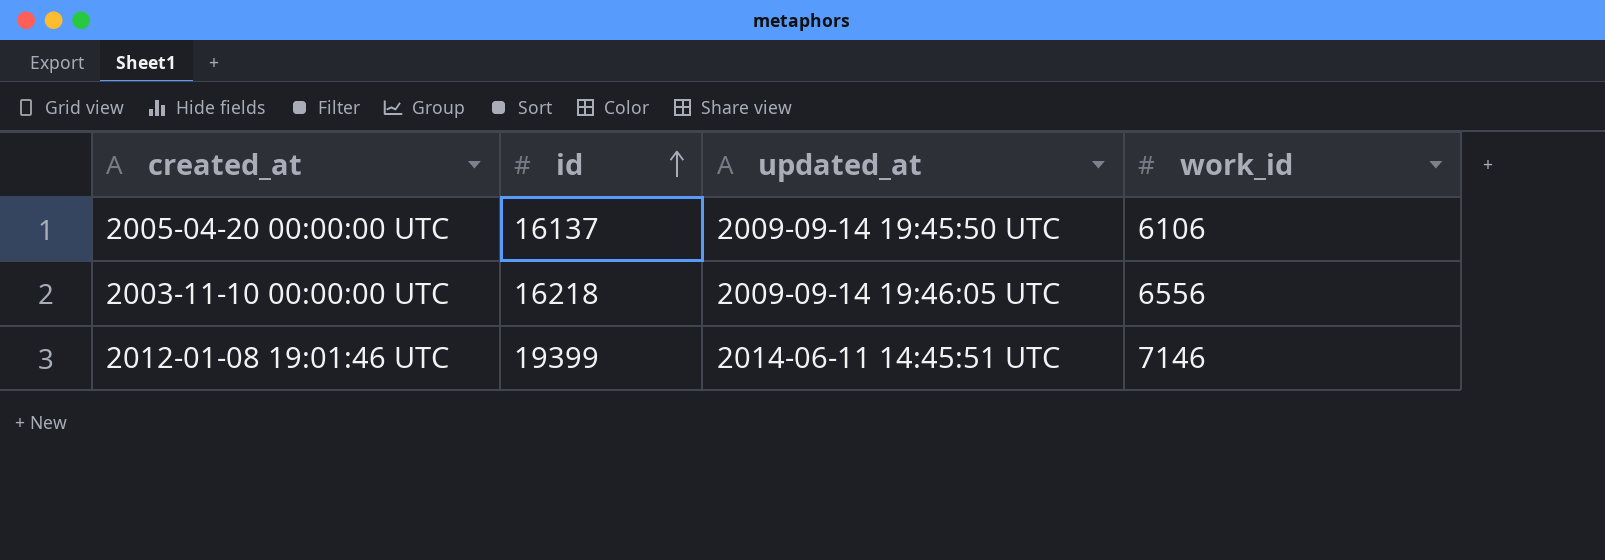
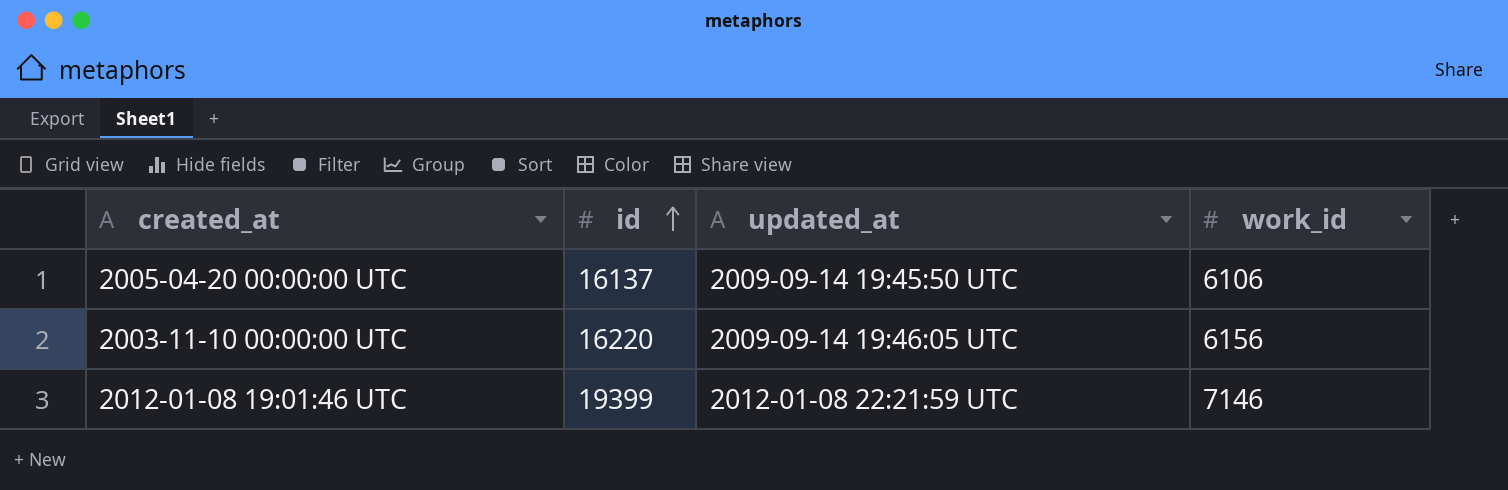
2003-11-10 00:00:00 UTC | id: 16218 -> 16220
2003-11-10 00:00:00 UTC | work_id: 6556 -> 6156
2012-01-08 19:01:46 UTC | updated_at: 2014-06-11 14:45:51 UTC -> 2012-01-08 22:21:59 UTC

